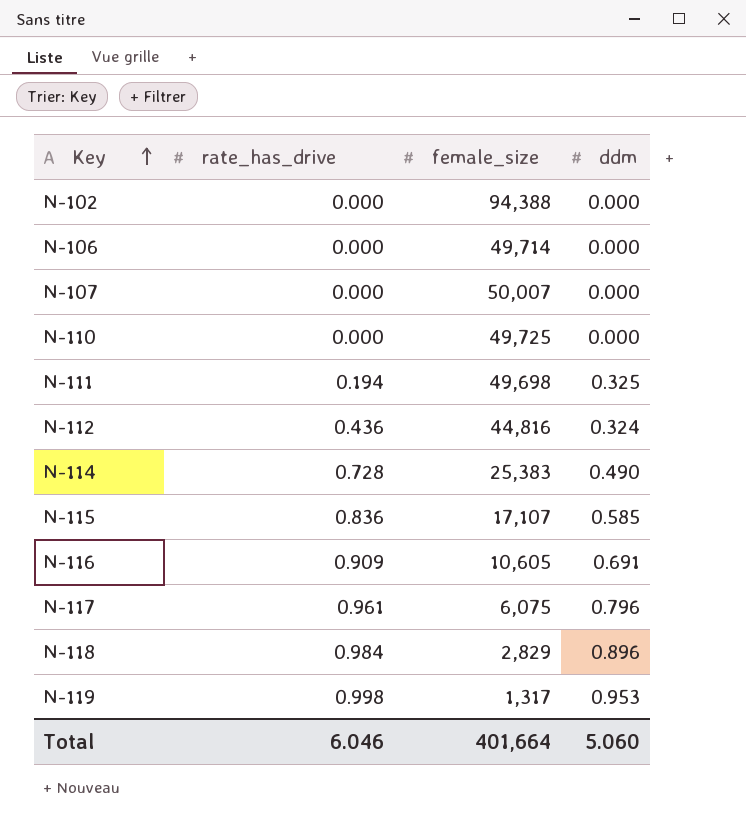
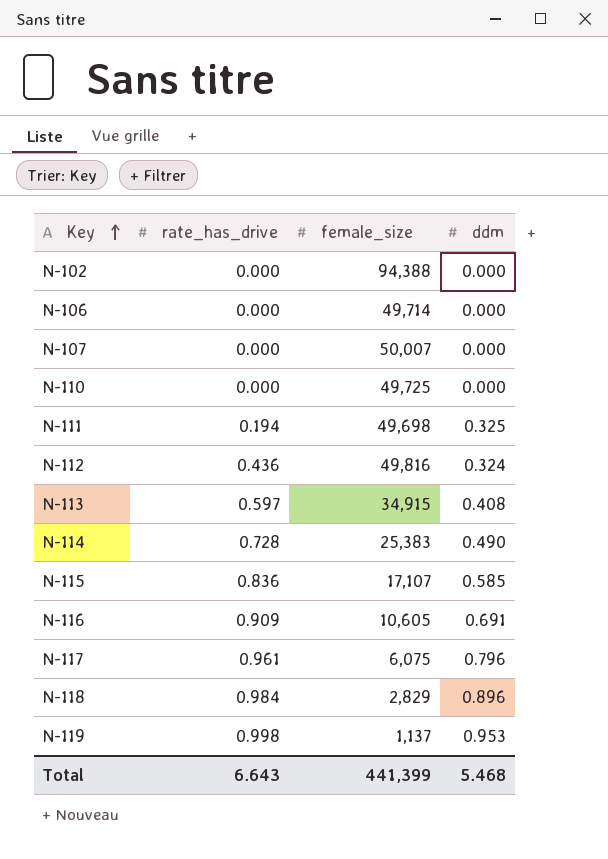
N-112 | female_size: 44,816 -> 49,816
row N-113: none -> 0.597 | 34,915 | 0.408
N-119 | female_size: 1,317 -> 1,137
Total | rate_has_drive: 6.046 -> 6.643
Total | female_size: 401,664 -> 441,399
Total | ddm: 5.060 -> 5.468

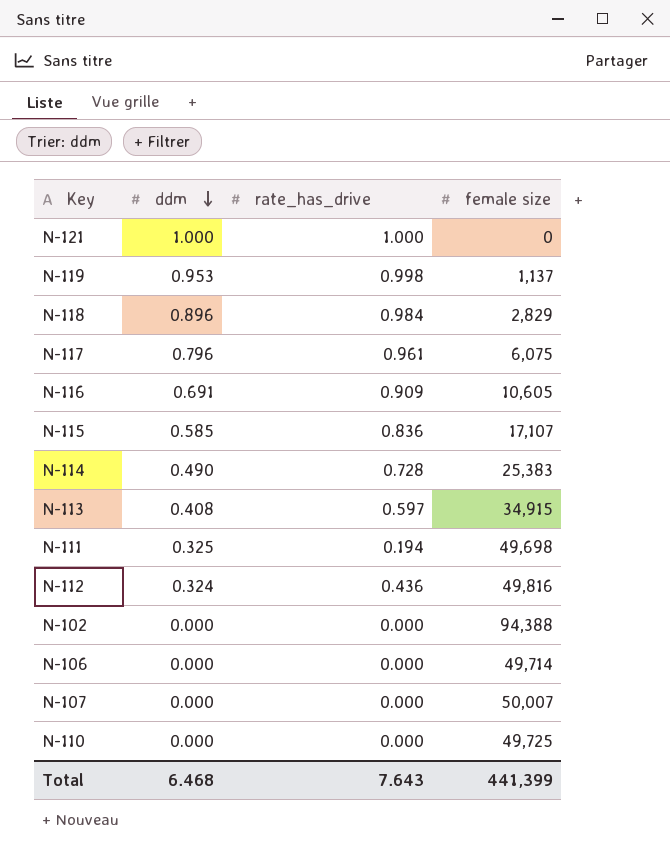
row order: Key ascending -> ddm descending
column ddm | position: 4 -> 2
column name: female_size -> female size
row N-121: none -> 1.000 | 1.000 | 0
Total | ddm: 5.468 -> 6.468
Total | rate_has_drive: 6.643 -> 7.643

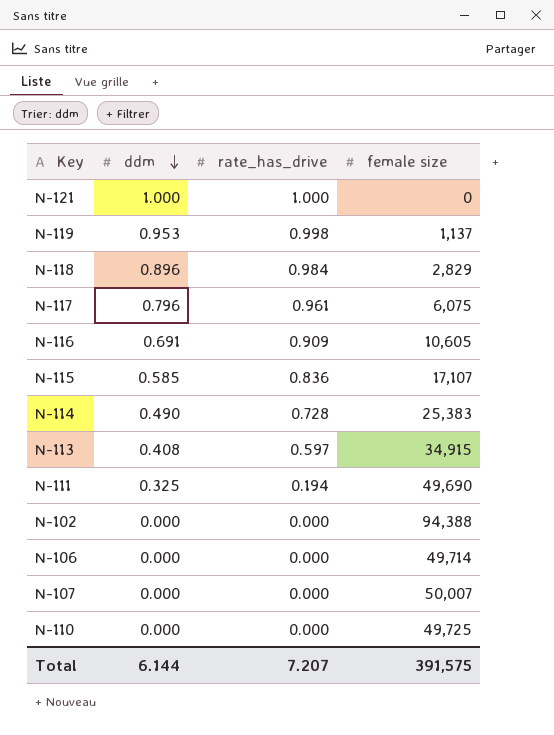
row N-112: 0.324 | 0.436 | 49,816 -> none
N-111 | female size: 49,698 -> 49,690
Total | ddm: 6.468 -> 6.144
Total | rate_has_drive: 7.643 -> 7.207
Total | female size: 441,399 -> 391,575

